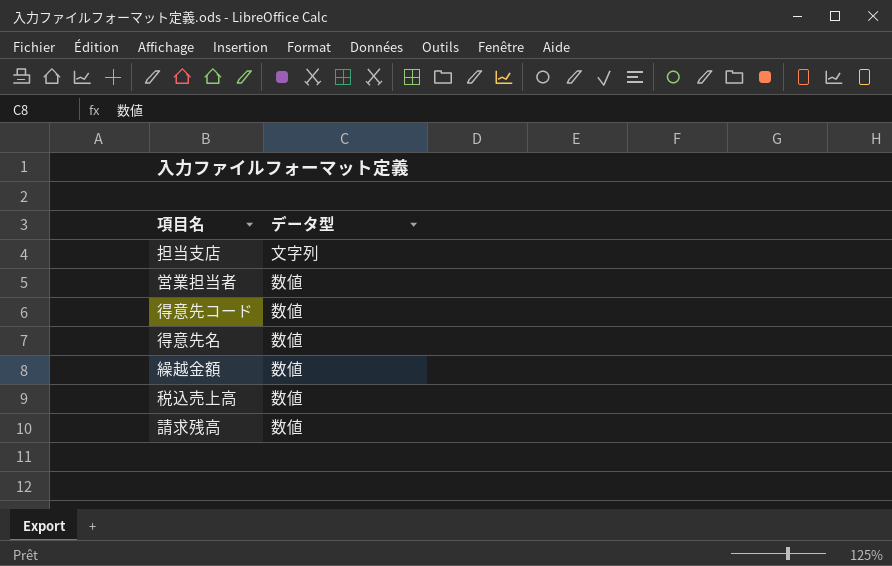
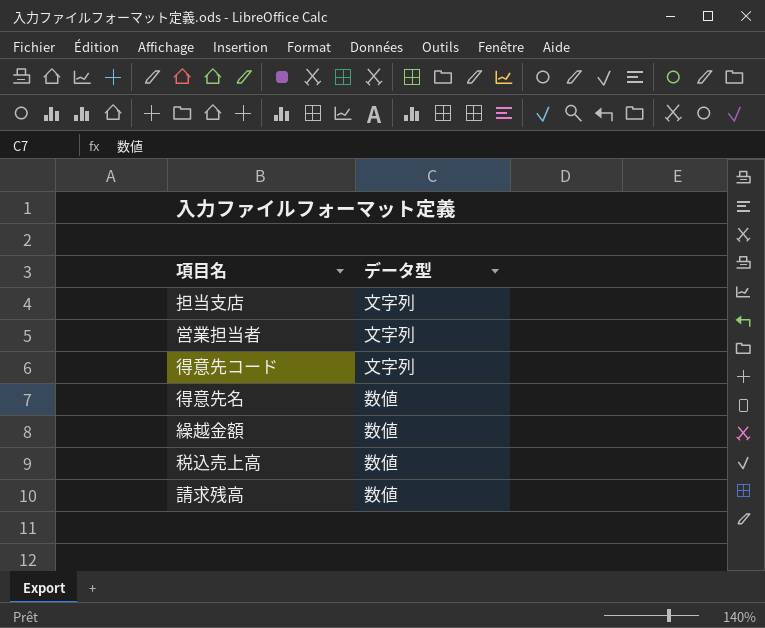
営業担当者 | データ型: 数値 -> 文字列
得意先コード | データ型: 数値 -> 文字列

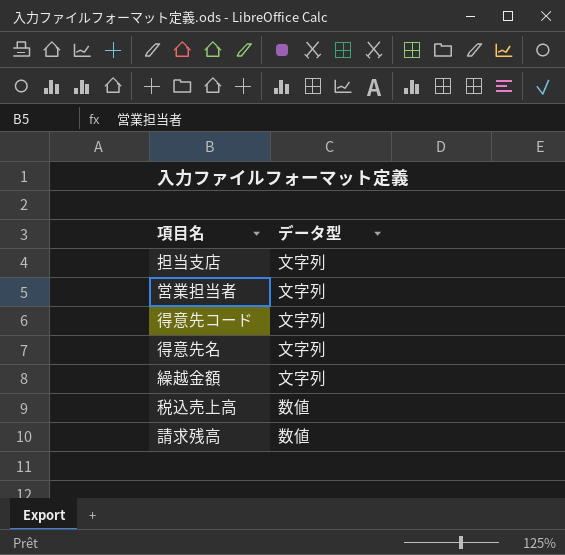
得意先名 | データ型: 数値 -> 文字列
繰越金額 | データ型: 数値 -> 文字列

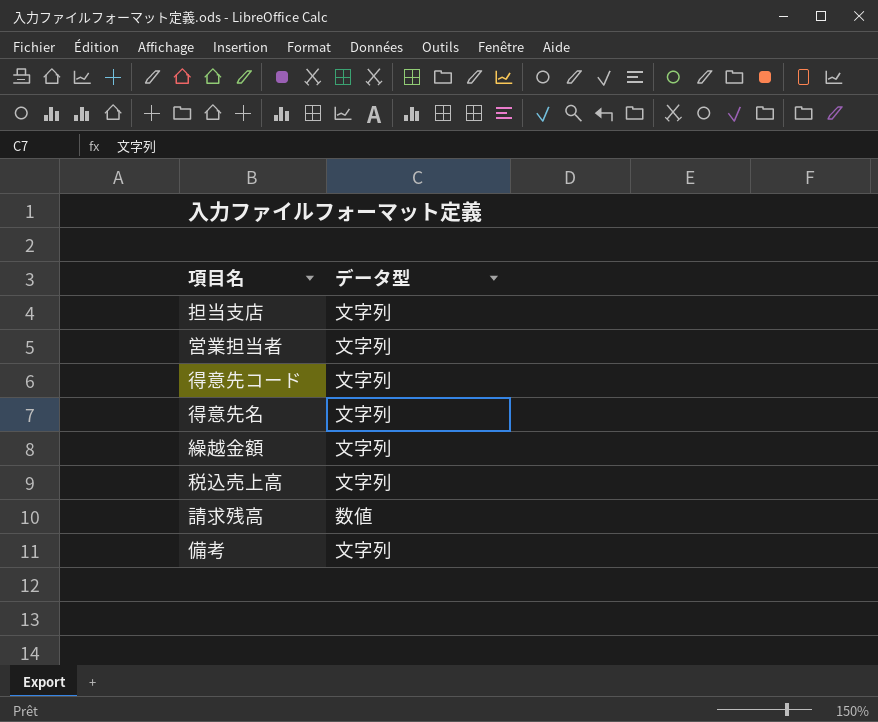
税込売上高 | データ型: 数値 -> 文字列
row 備考: none -> 文字列

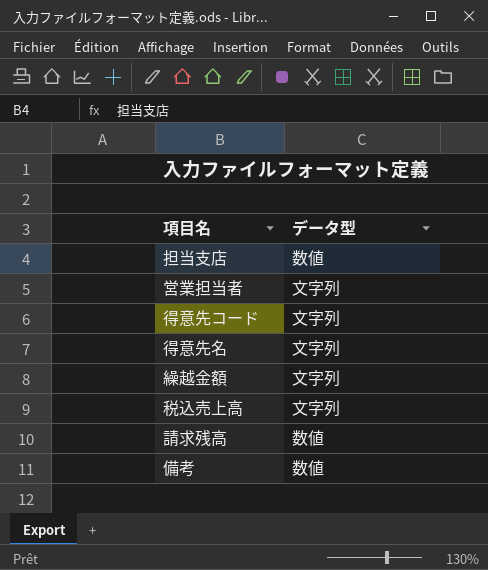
担当支店 | データ型: 文字列 -> 数値
備考 | データ型: 文字列 -> 数値

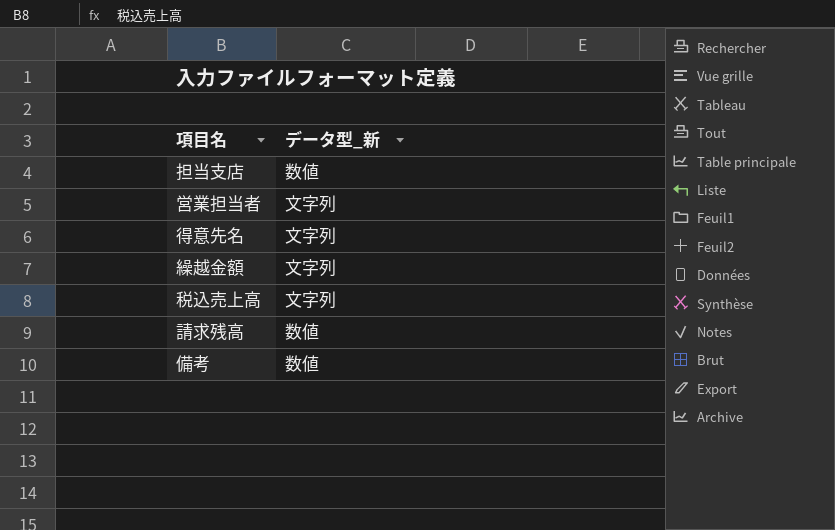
column name: データ型 -> データ型_新
row 得意先コード: 文字列 -> none

